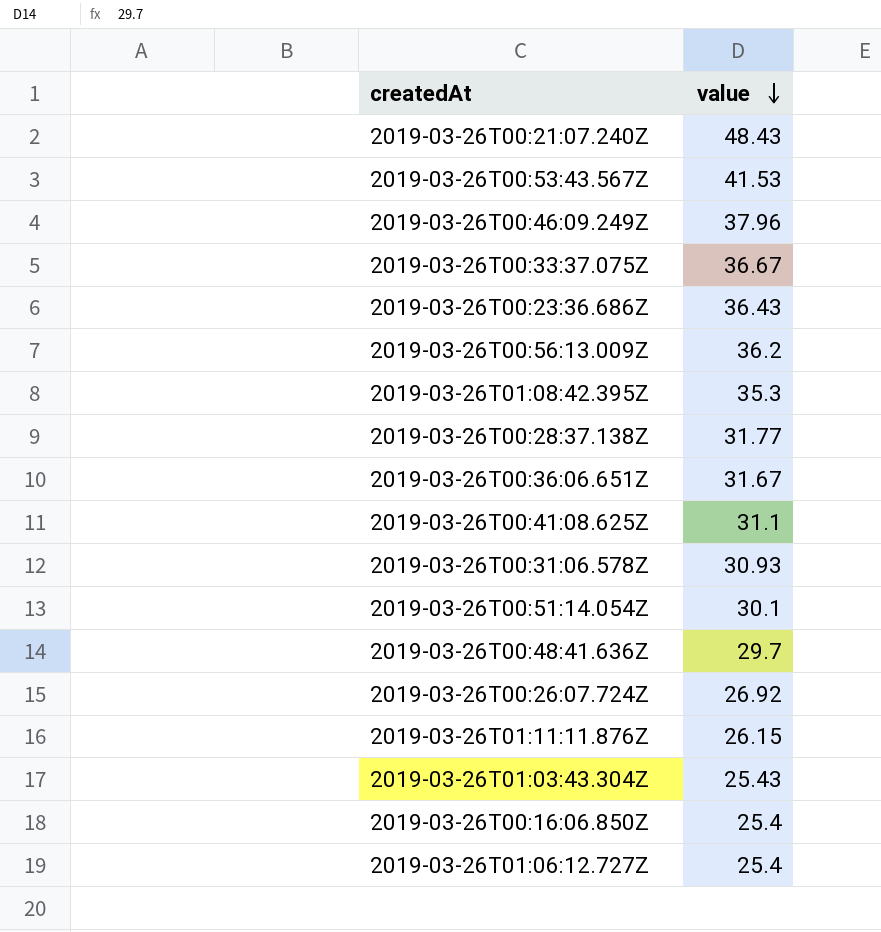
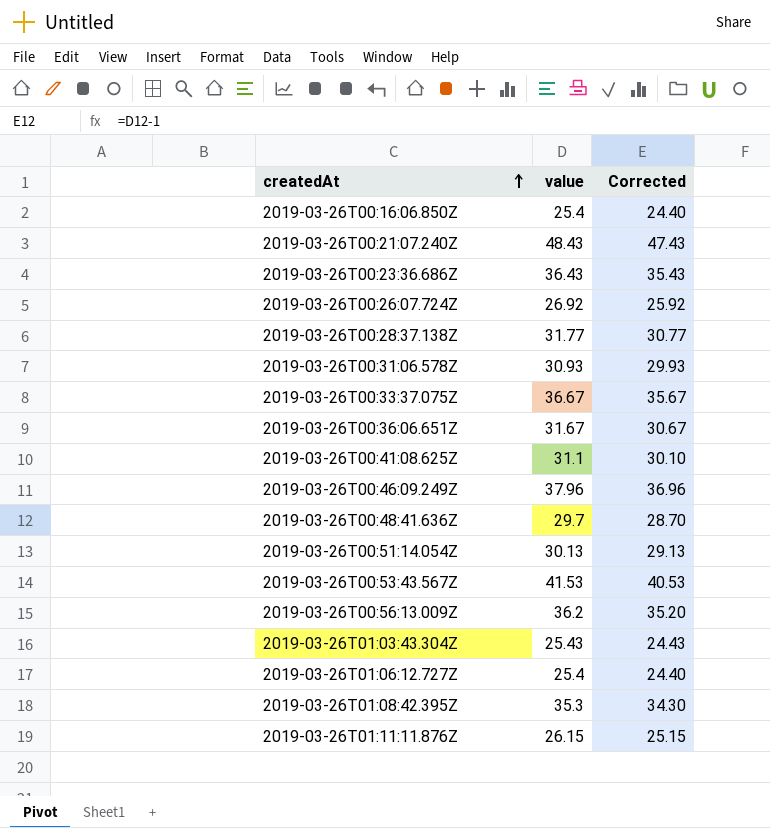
row order: value descending -> createdAt ascending
column Corrected | formula: none -> [value] - 1
2019-03-26T00:51:14.054Z | value: 30.1 -> 30.13

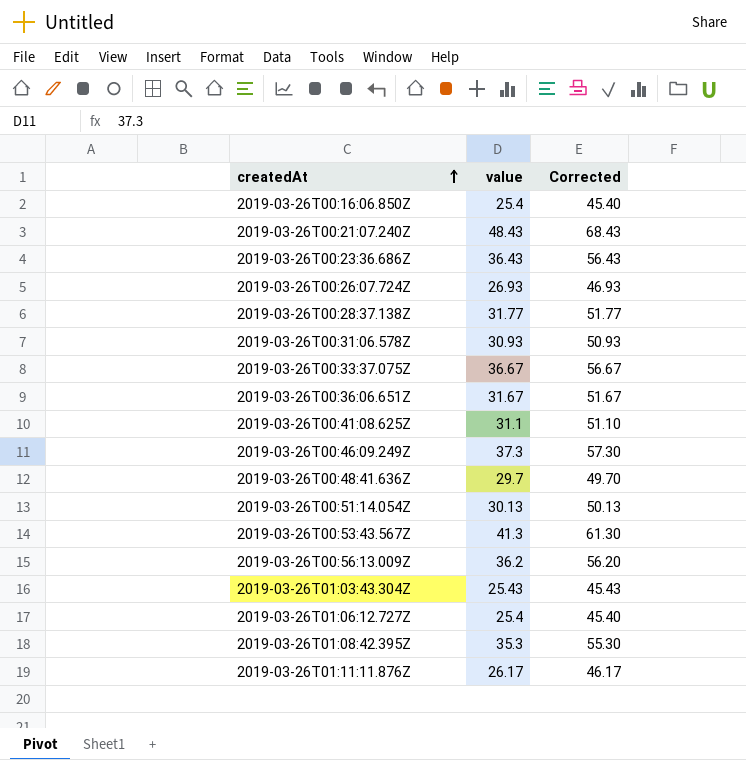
column Corrected | formula: [value] - 1 -> [value] + 20
2019-03-26T00:26:07.724Z | value: 26.92 -> 26.93
2019-03-26T00:46:09.249Z | value: 37.96 -> 37.3
2019-03-26T00:53:43.567Z | value: 41.53 -> 41.3
2019-03-26T01:11:11.876Z | value: 26.15 -> 26.17

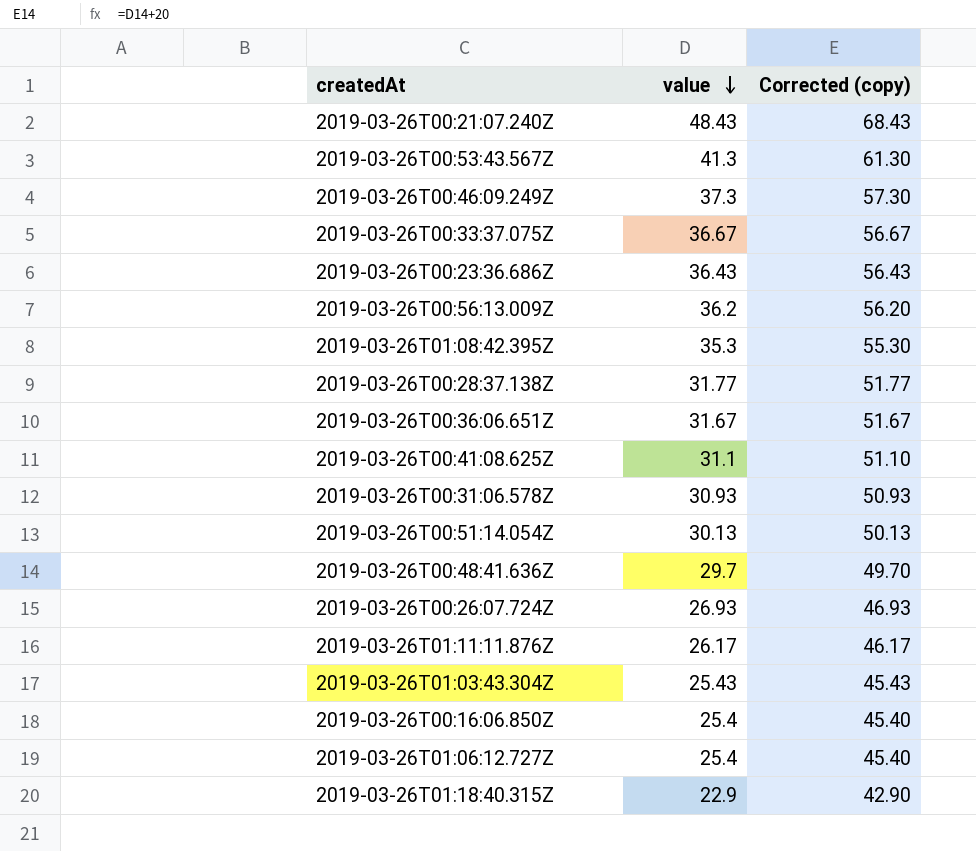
row order: createdAt ascending -> value descending
column name: Corrected -> Corrected (copy)
row 2019-03-26T01:18:40.315Z: none -> 22.9 | 42.90

